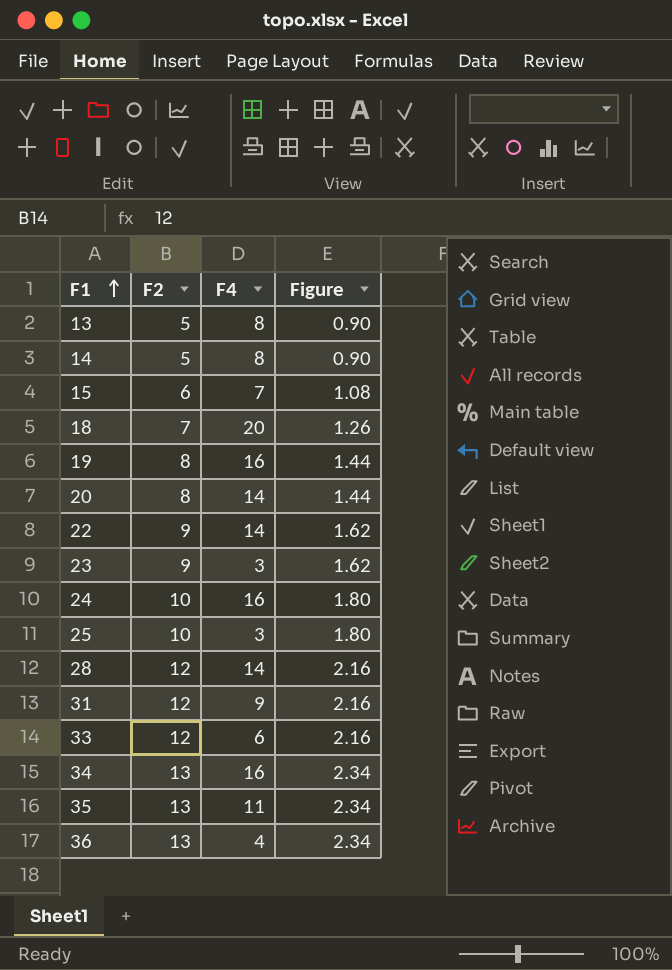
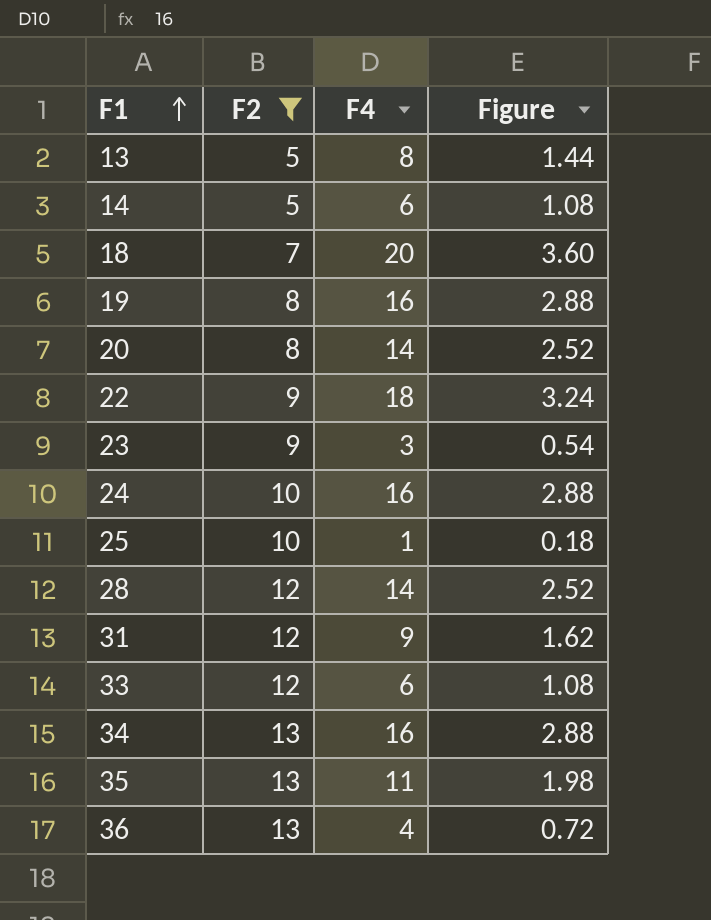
filter: none -> F2 != 6
column Figure | formula: [F2] * 0.18 -> [F4] * 0.18
14 | F4: 8 -> 6
22 | F4: 14 -> 18
25 | F4: 3 -> 1

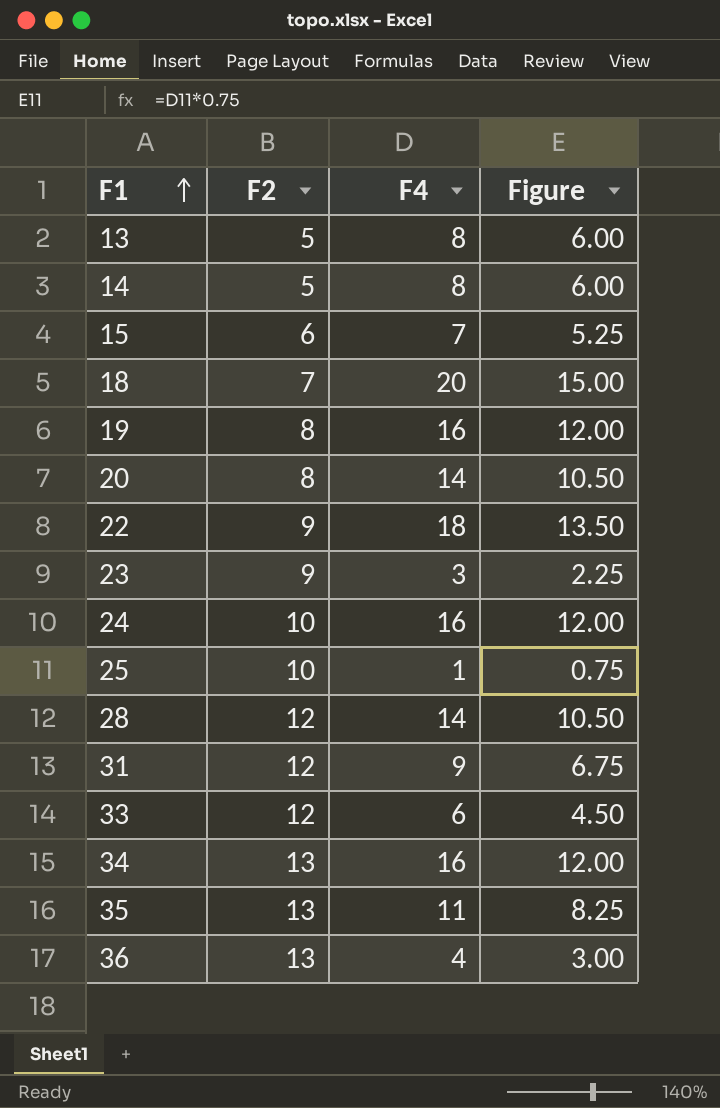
filter: F2 != 6 -> none
column Figure | formula: [F4] * 0.18 -> [F4] * 0.75
14 | F4: 6 -> 8

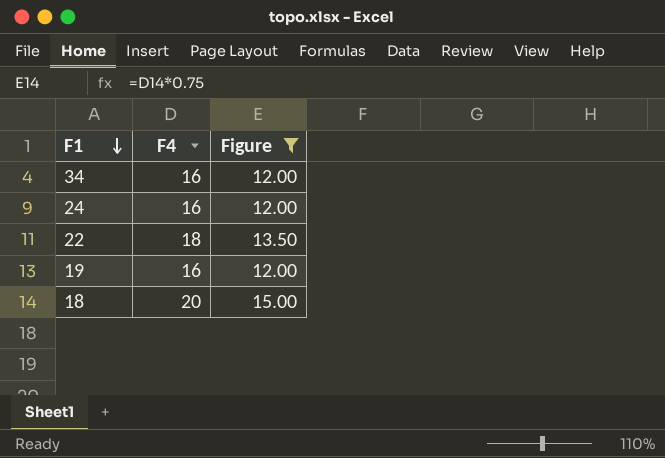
filter: none -> Figure >= 12.00
row order: F1 ascending -> F1 descending
column F2 | position: 2 -> none

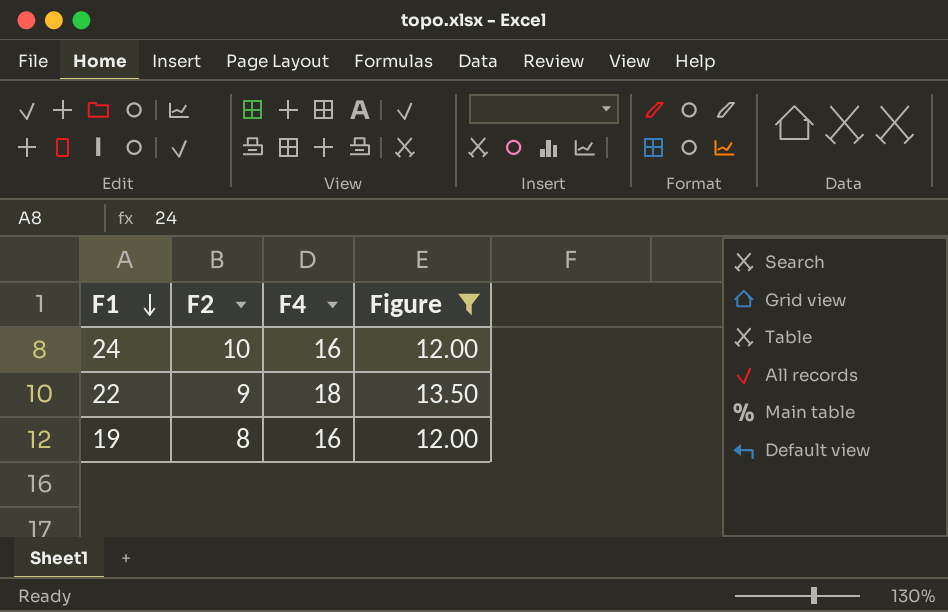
column F2 | position: none -> 2
row 34: 16 | 12.00 -> none
row 18: 20 | 15.00 -> none

